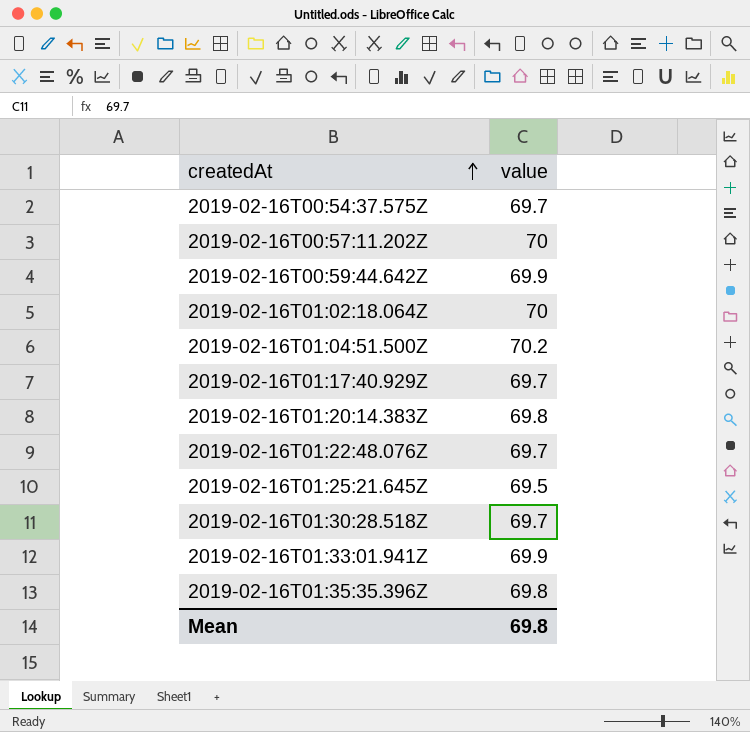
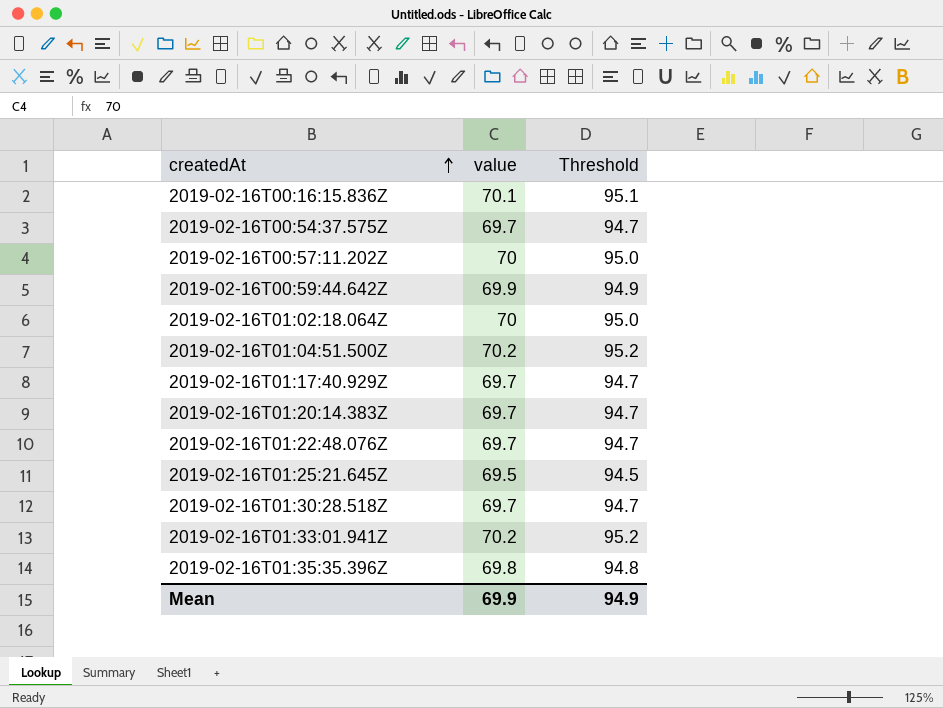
column Threshold | formula: none -> [value] + 25
row 2019-02-16T00:16:15.836Z: none -> 70.1 | 95.1
2019-02-16T01:20:14.383Z | value: 69.8 -> 69.7
2019-02-16T01:33:01.941Z | value: 69.9 -> 70.2
Mean | value: 69.8 -> 69.9

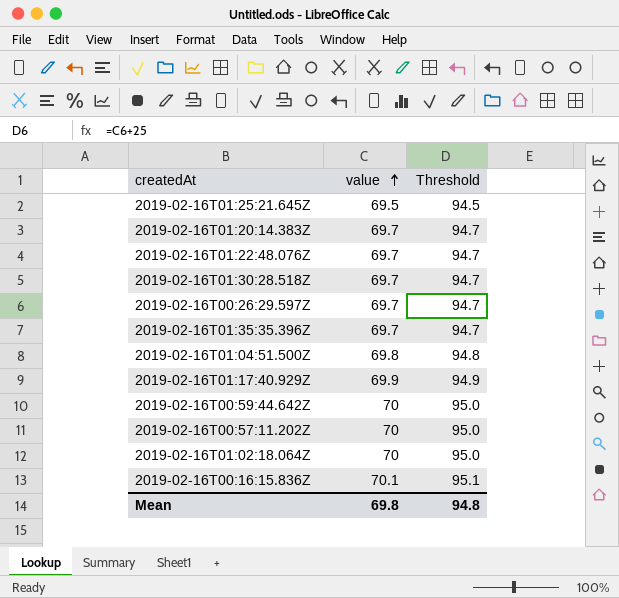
row order: createdAt ascending -> value ascending
row 2019-02-16T00:54:37.575Z: 69.7 | 94.7 -> none
row 2019-02-16T01:33:01.941Z: 70.2 | 95.2 -> none
row 2019-02-16T00:26:29.597Z: none -> 69.7 | 94.7
2019-02-16T01:35:35.396Z | value: 69.8 -> 69.7
2019-02-16T01:35:35.396Z | Threshold: 94.8 -> 94.7
2019-02-16T01:04:51.500Z | value: 70.2 -> 69.8
2019-02-16T01:04:51.500Z | Threshold: 95.2 -> 94.8
2019-02-16T01:17:40.929Z | value: 69.7 -> 69.9
2019-02-16T01:17:40.929Z | Threshold: 94.7 -> 94.9
2019-02-16T00:59:44.642Z | value: 69.9 -> 70
2019-02-16T00:59:44.642Z | Threshold: 94.9 -> 95.0
Mean | value: 69.9 -> 69.8
Mean | Threshold: 94.9 -> 94.8

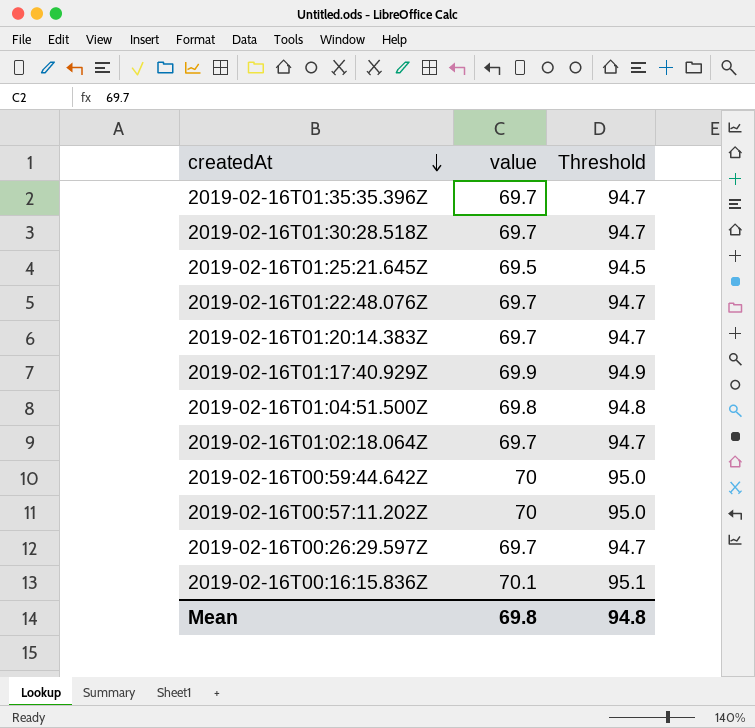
row order: value ascending -> createdAt descending
2019-02-16T01:02:18.064Z | value: 70 -> 69.7
2019-02-16T01:02:18.064Z | Threshold: 95.0 -> 94.7

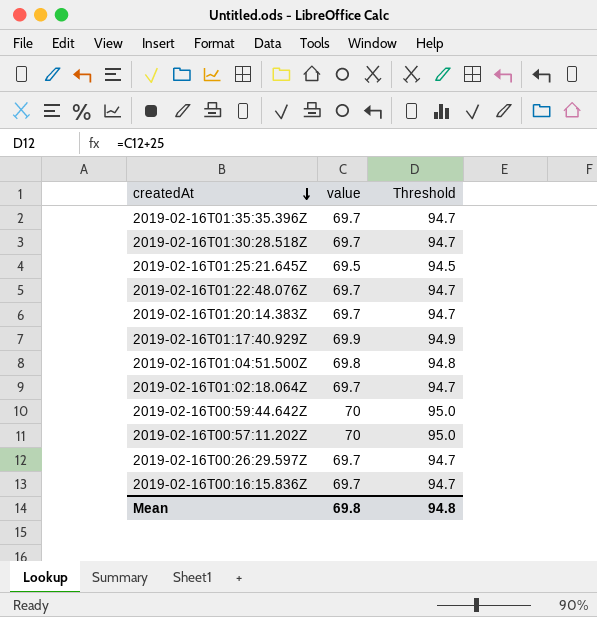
2019-02-16T00:16:15.836Z | value: 70.1 -> 69.7
2019-02-16T00:16:15.836Z | Threshold: 95.1 -> 94.7

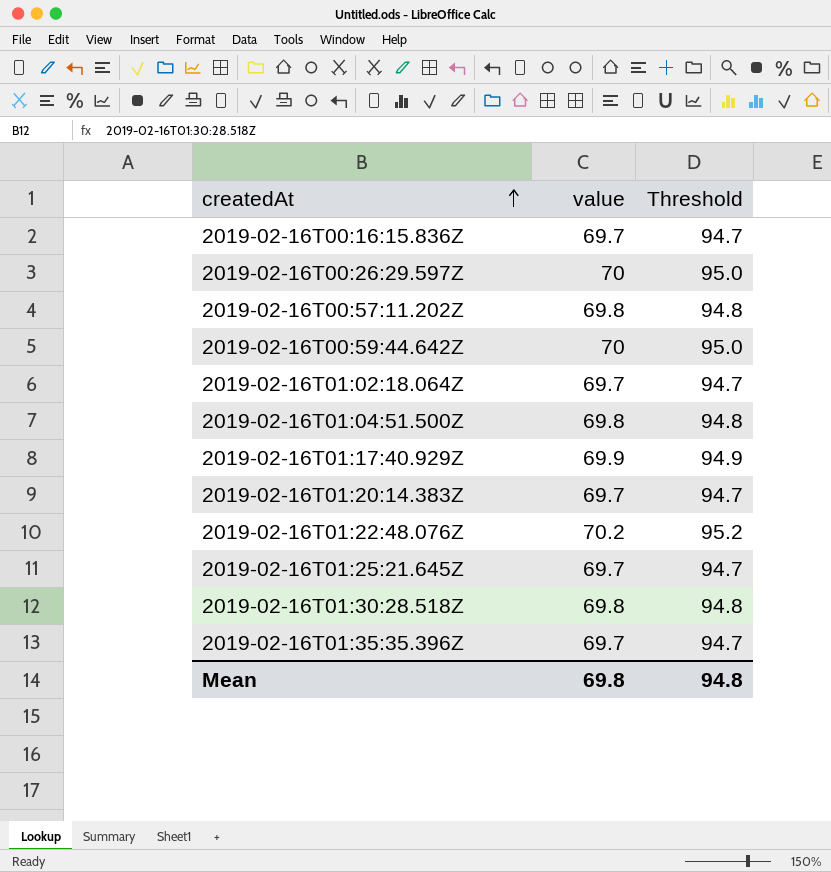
row order: createdAt descending -> createdAt ascending
2019-02-16T00:26:29.597Z | value: 69.7 -> 70
2019-02-16T00:26:29.597Z | Threshold: 94.7 -> 95.0
2019-02-16T00:57:11.202Z | value: 70 -> 69.8
2019-02-16T00:57:11.202Z | Threshold: 95.0 -> 94.8
2019-02-16T01:22:48.076Z | value: 69.7 -> 70.2
2019-02-16T01:22:48.076Z | Threshold: 94.7 -> 95.2
2019-02-16T01:25:21.645Z | value: 69.5 -> 69.7
2019-02-16T01:25:21.645Z | Threshold: 94.5 -> 94.7
2019-02-16T01:30:28.518Z | value: 69.7 -> 69.8
2019-02-16T01:30:28.518Z | Threshold: 94.7 -> 94.8

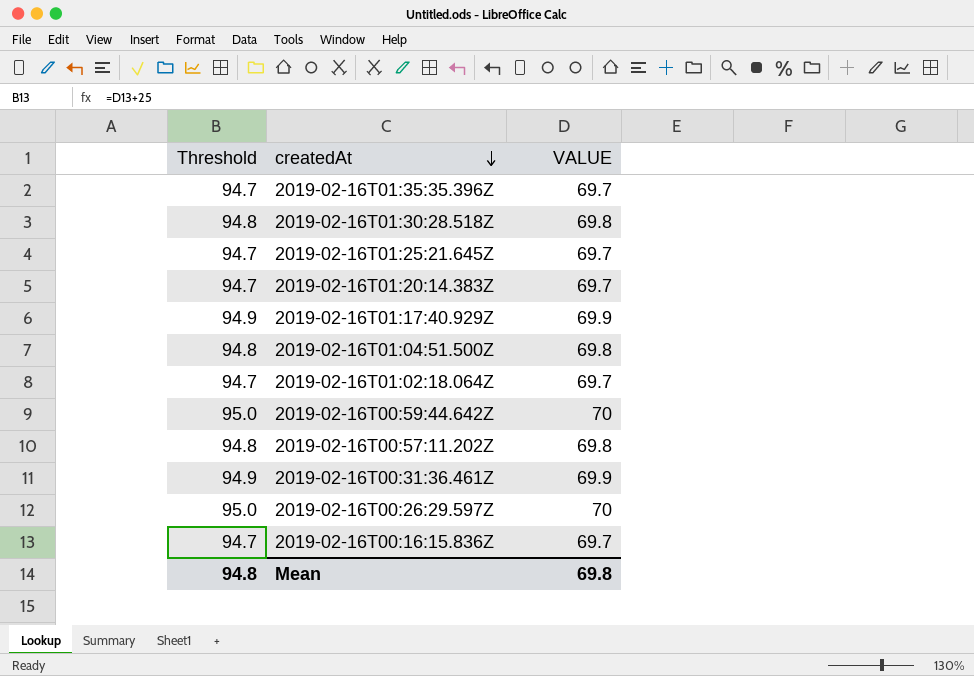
row order: createdAt ascending -> createdAt descending
column Threshold | position: 3 -> 1
column name: value -> VALUE
row 2019-02-16T01:22:48.076Z: 70.2 | 95.2 -> none
row 2019-02-16T00:31:36.461Z: none -> 94.9 | 69.9

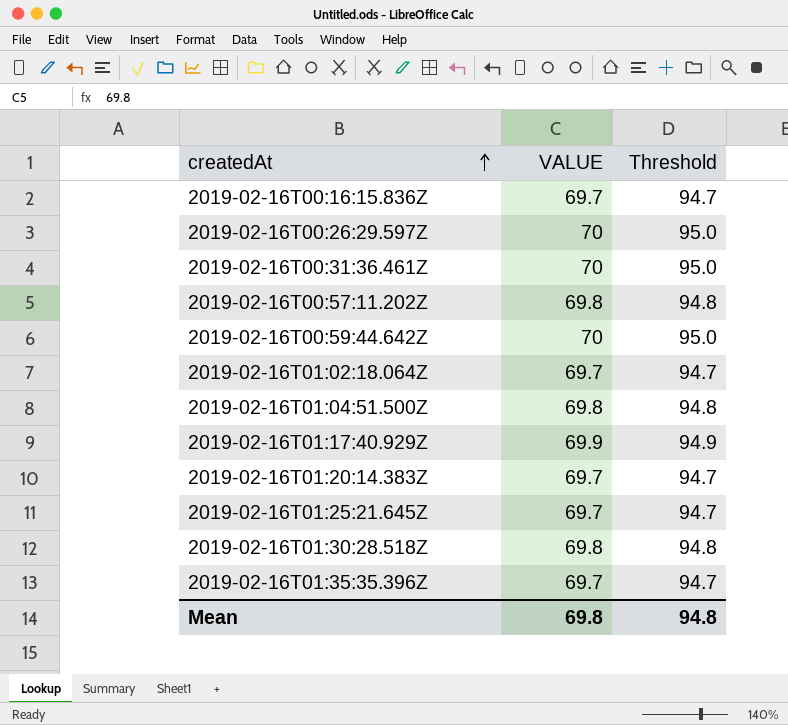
row order: createdAt descending -> createdAt ascending
column Threshold | position: 1 -> 3
2019-02-16T00:31:36.461Z | VALUE: 69.9 -> 70
2019-02-16T00:31:36.461Z | Threshold: 94.9 -> 95.0

